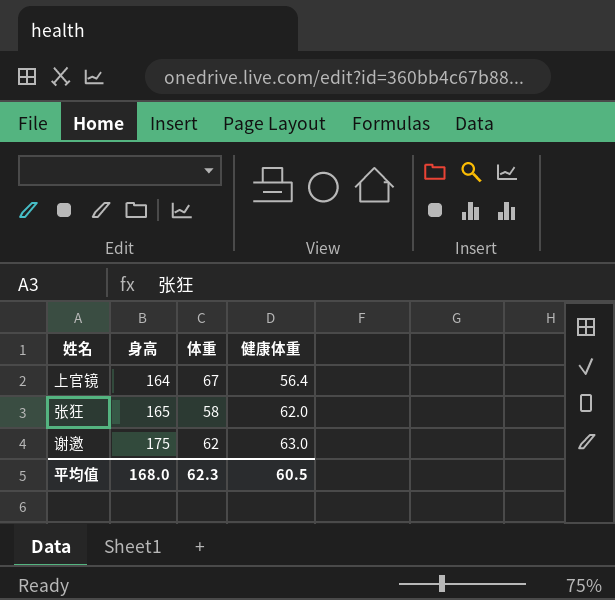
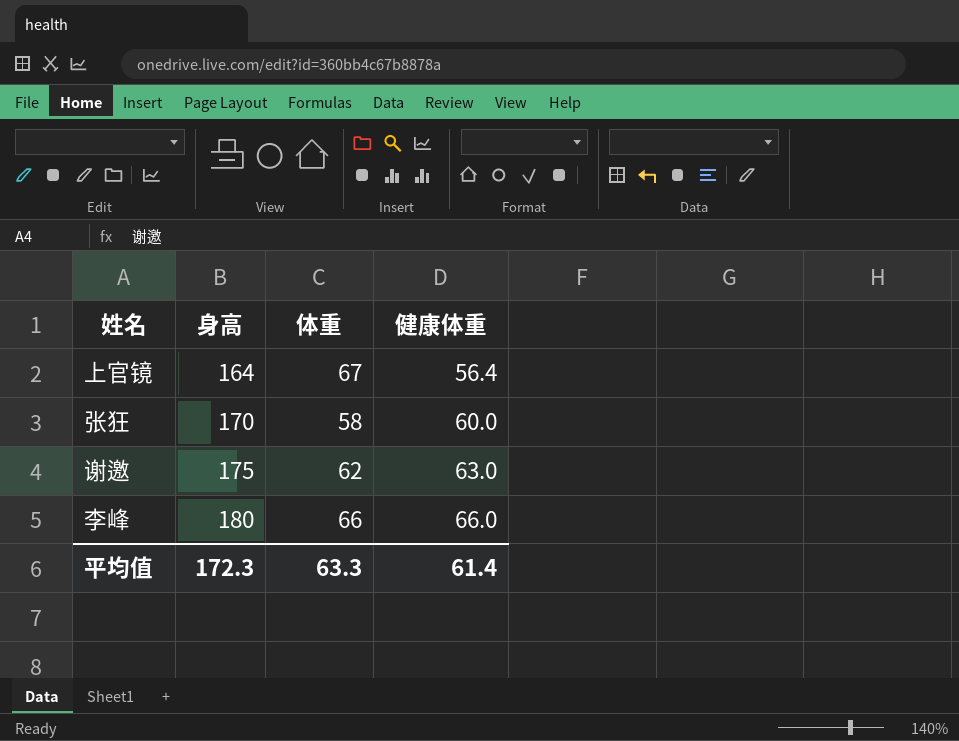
张狂 | 身高: 165 -> 170
张狂 | 健康体重: 62.0 -> 60.0
row 李峰: none -> 180 | 66 | 66.0
平均值 | 身高: 168.0 -> 172.3
平均值 | 体重: 62.3 -> 63.3
平均值 | 健康体重: 60.5 -> 61.4

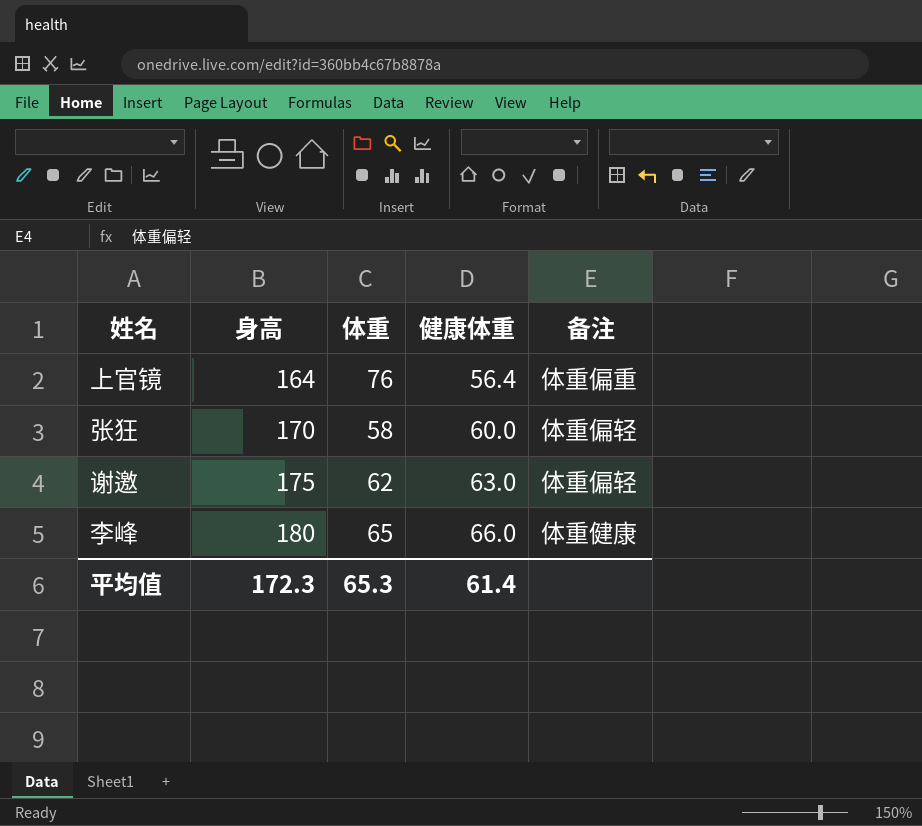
column 备注 | position: none -> 5
上官镜 | 体重: 67 -> 76
李峰 | 体重: 66 -> 65
平均值 | 体重: 63.3 -> 65.3

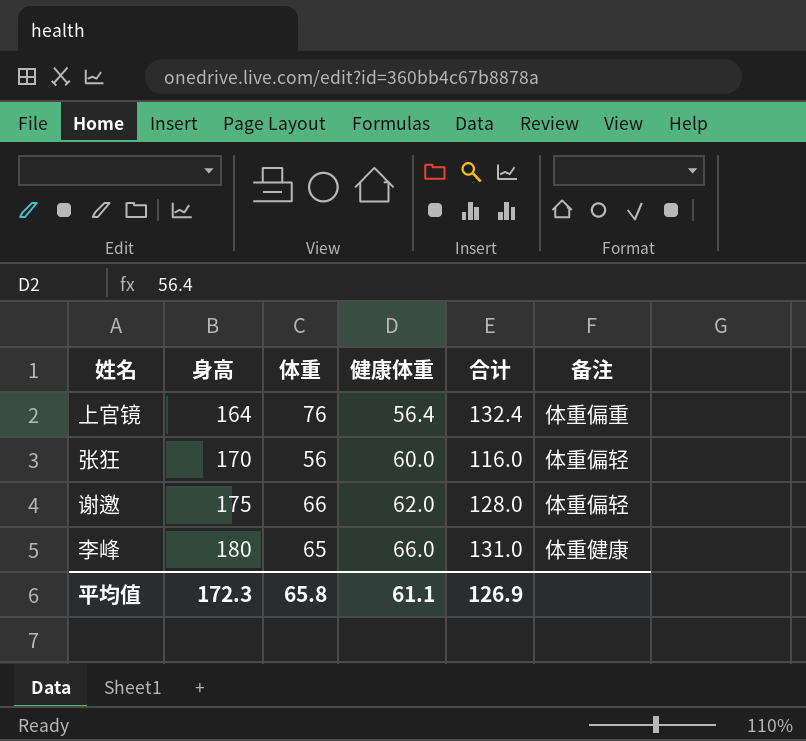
column 合计 | formula: none -> [体重] + [健康体重]
张狂 | 体重: 58 -> 56
谢邀 | 体重: 62 -> 66
谢邀 | 健康体重: 63.0 -> 62.0
平均值 | 体重: 65.3 -> 65.8
平均值 | 健康体重: 61.4 -> 61.1

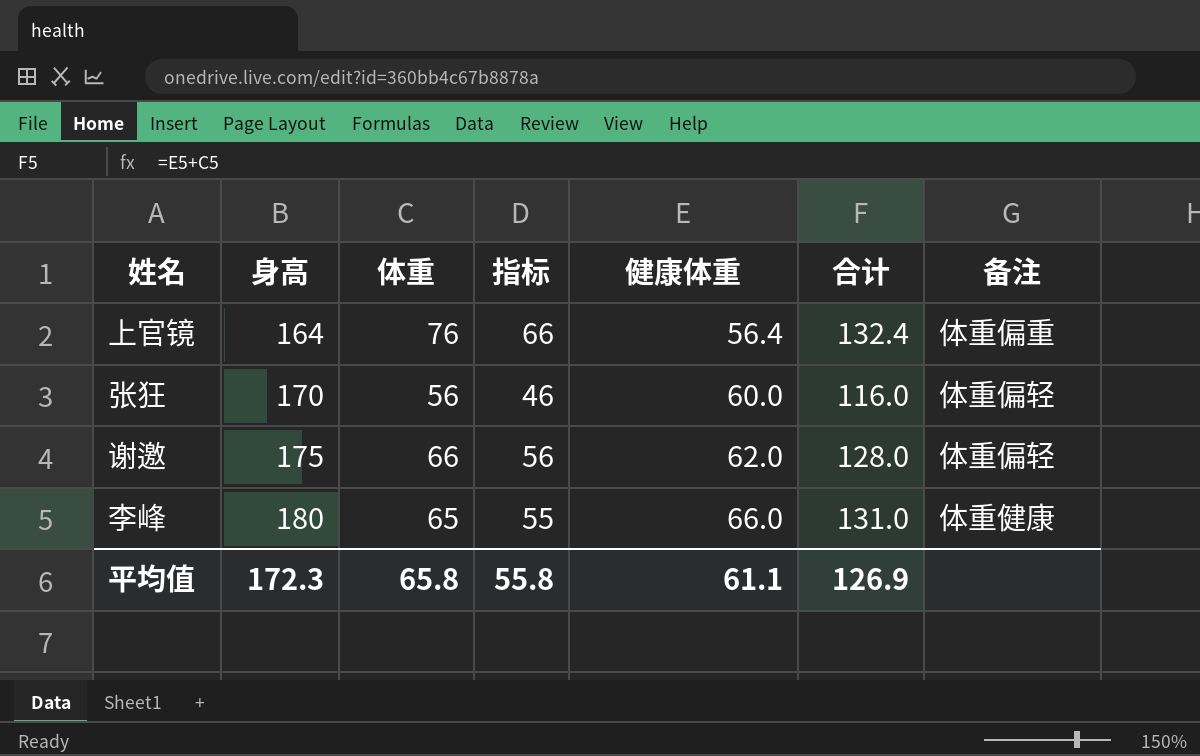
column 指标 | formula: none -> [体重] - 10

